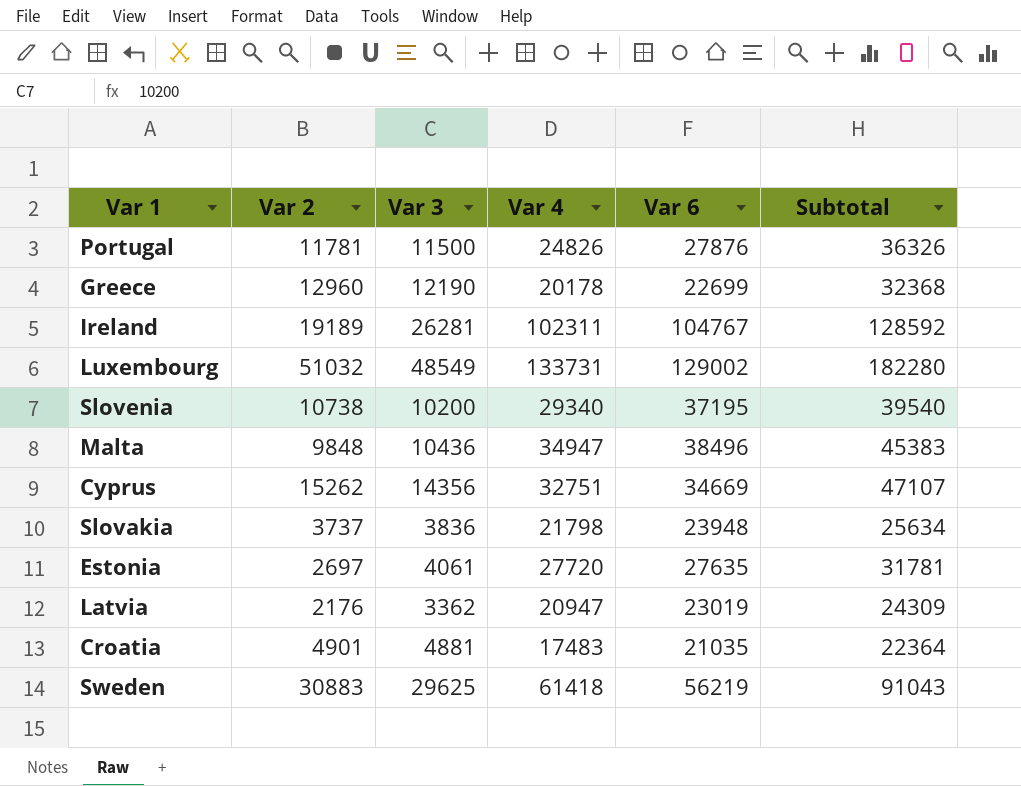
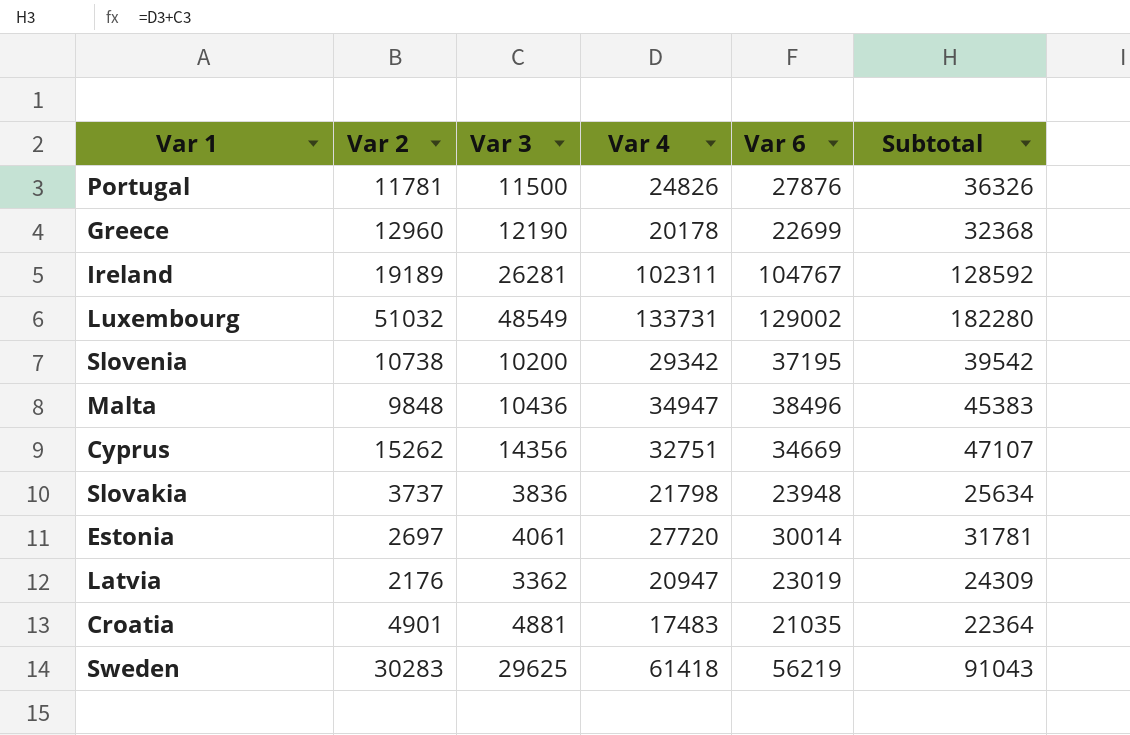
Slovenia | Var 4: 29340 -> 29342
Slovenia | Subtotal: 39540 -> 39542
Estonia | Var 6: 27635 -> 30014
Sweden | Var 2: 30883 -> 30283

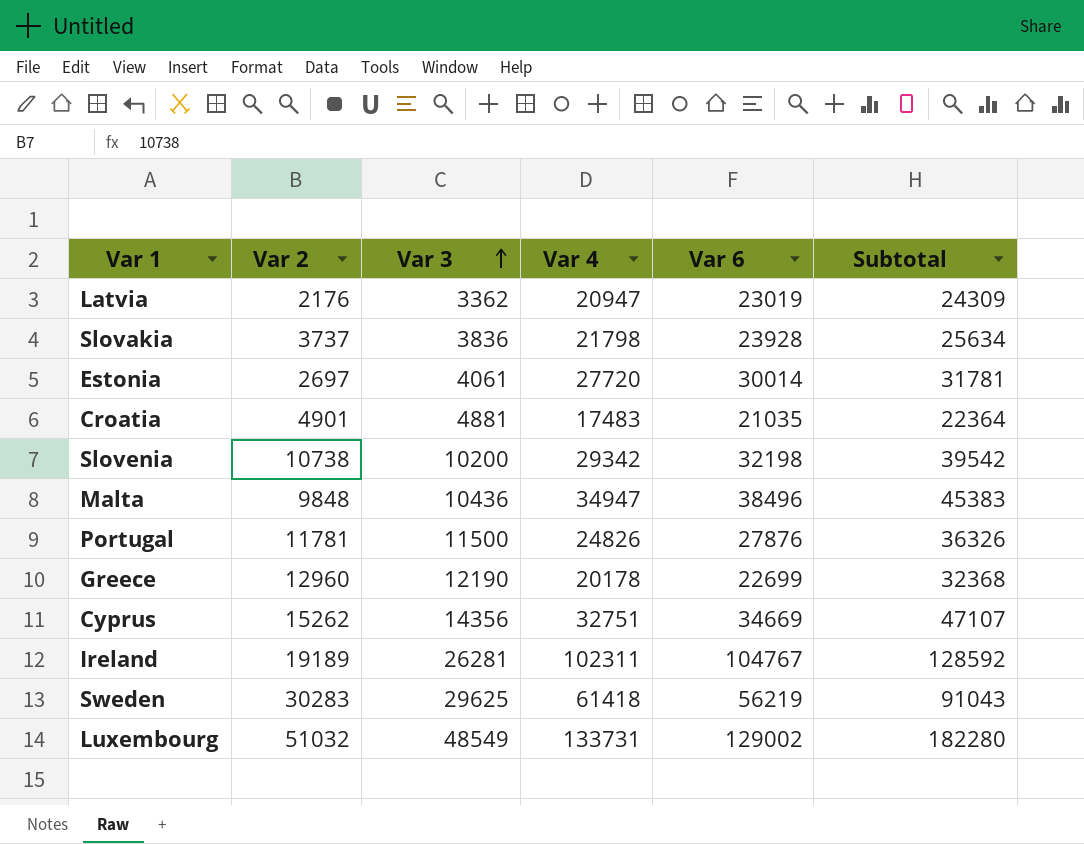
row order: none -> Var 3 ascending
Slovakia | Var 6: 23948 -> 23928
Slovenia | Var 6: 37195 -> 32198

